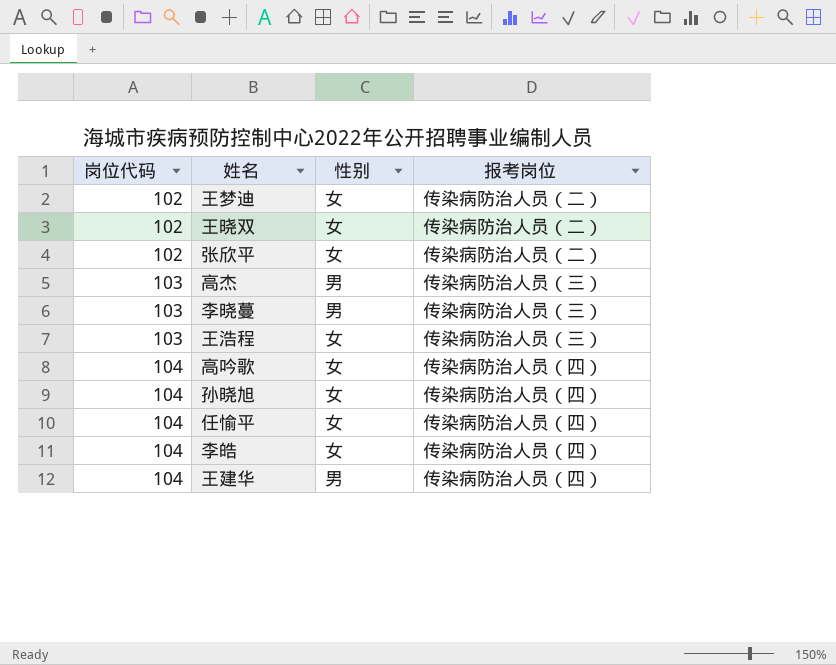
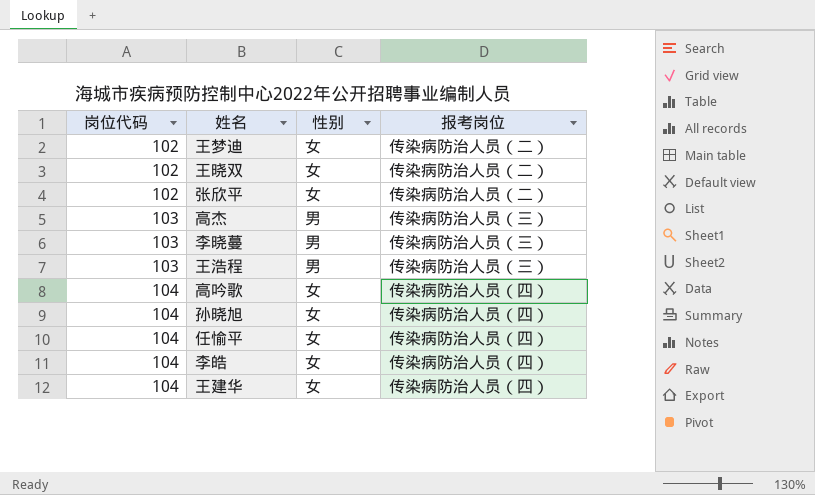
王浩程 | 性别: 女 -> 男
王建华 | 性别: 男 -> 女

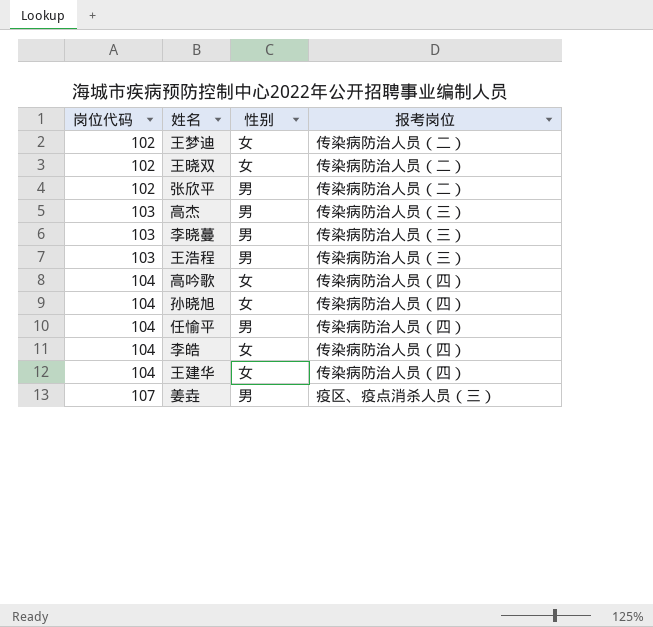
张欣平 | 性别: 女 -> 男
任愉平 | 性别: 女 -> 男
row 姜垚: none -> 107 | 男 | 疫区、疫点消杀人员（三）

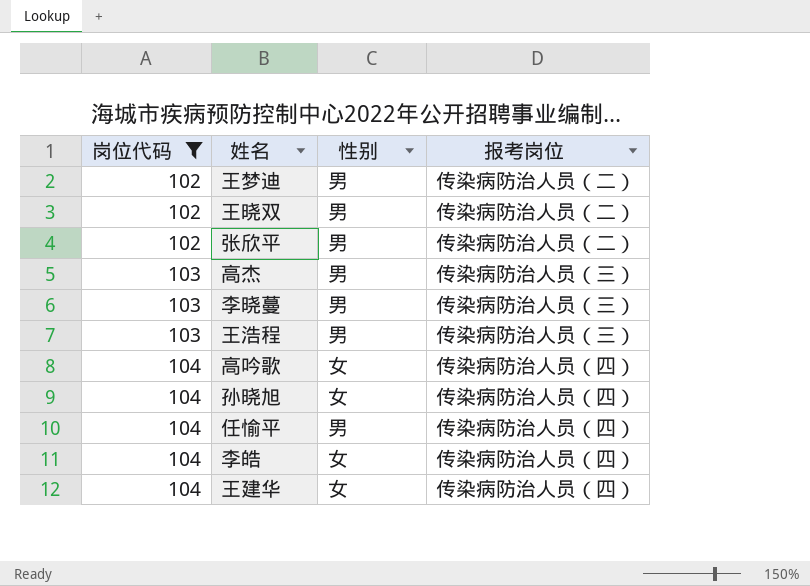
filter: none -> 岗位代码 != 107
王梦迪 | 性别: 女 -> 男
王晓双 | 性别: 女 -> 男

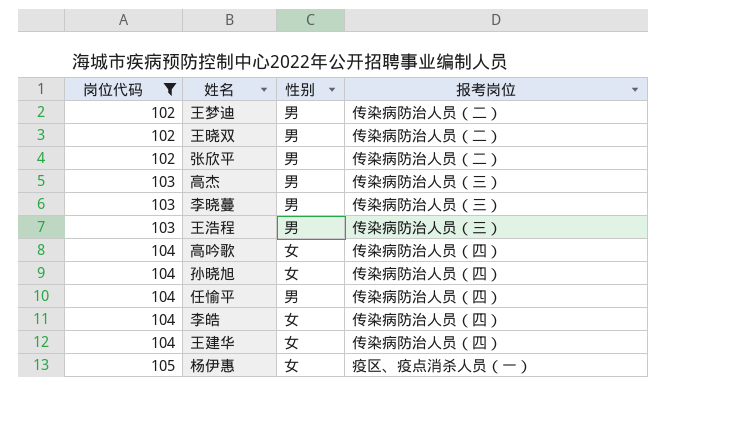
row 杨伊惠: none -> 105 | 女 | 疫区、疫点消杀人员（一）

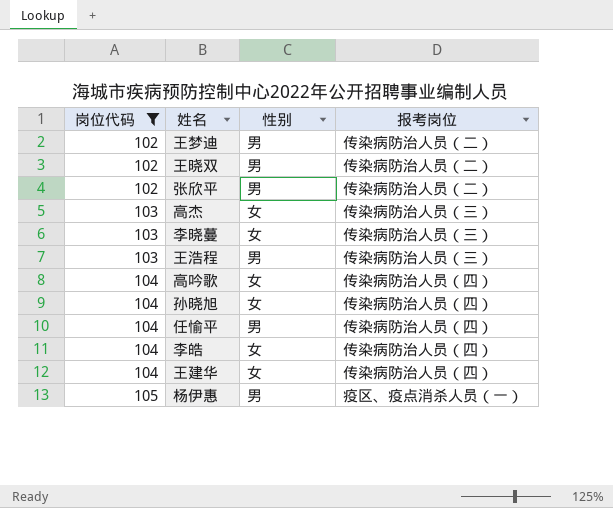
高杰 | 性别: 男 -> 女
李晓蔓 | 性别: 男 -> 女
杨伊惠 | 性别: 女 -> 男

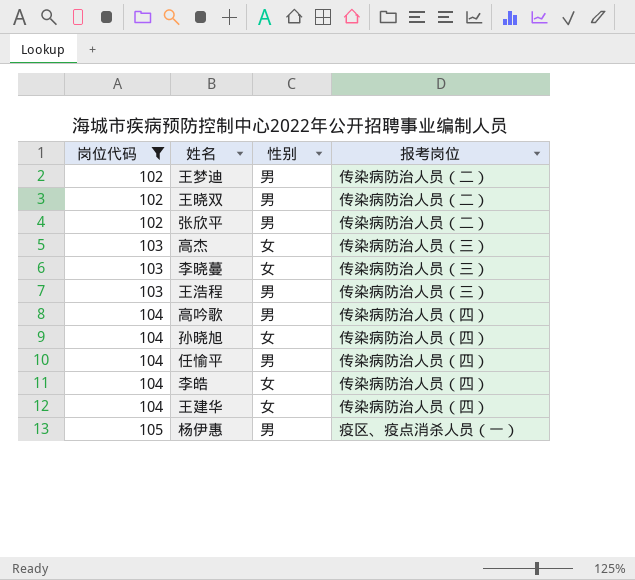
高吟歌 | 性别: 女 -> 男

